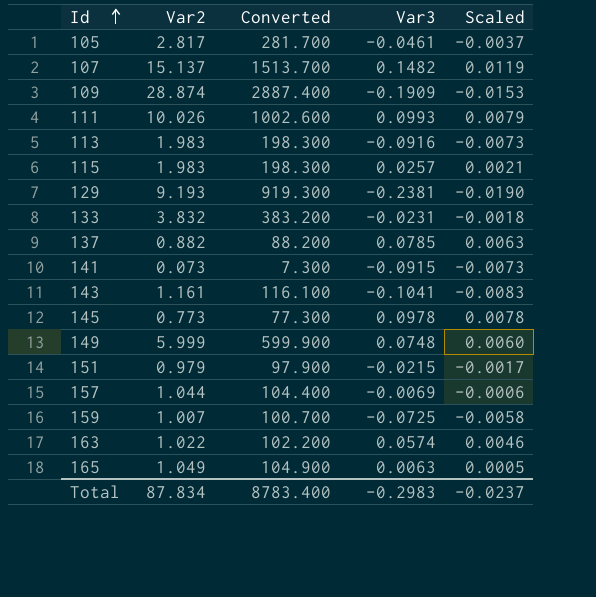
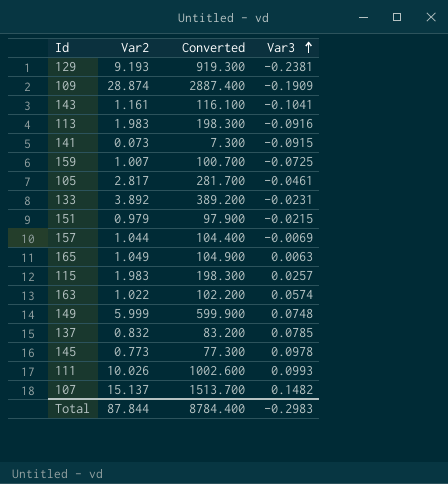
row order: Id ascending -> Var3 ascending
column Scaled | formula: [Var3] * 0.08 -> none
133 | Var2: 3.832 -> 3.892
133 | Converted: 383.200 -> 389.200
137 | Var2: 0.882 -> 0.832
137 | Converted: 88.200 -> 83.200
Total | Var2: 87.834 -> 87.844
Total | Converted: 8783.400 -> 8784.400

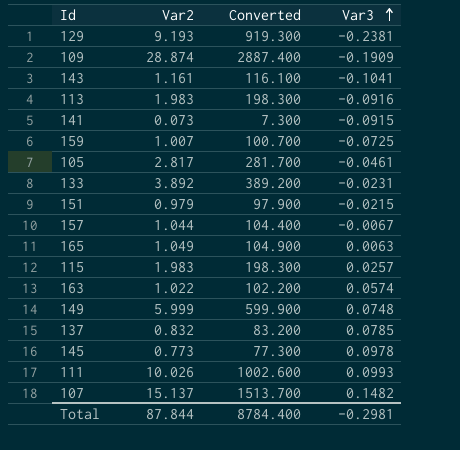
157 | Var3: -0.0069 -> -0.0067
Total | Var3: -0.2983 -> -0.2981

